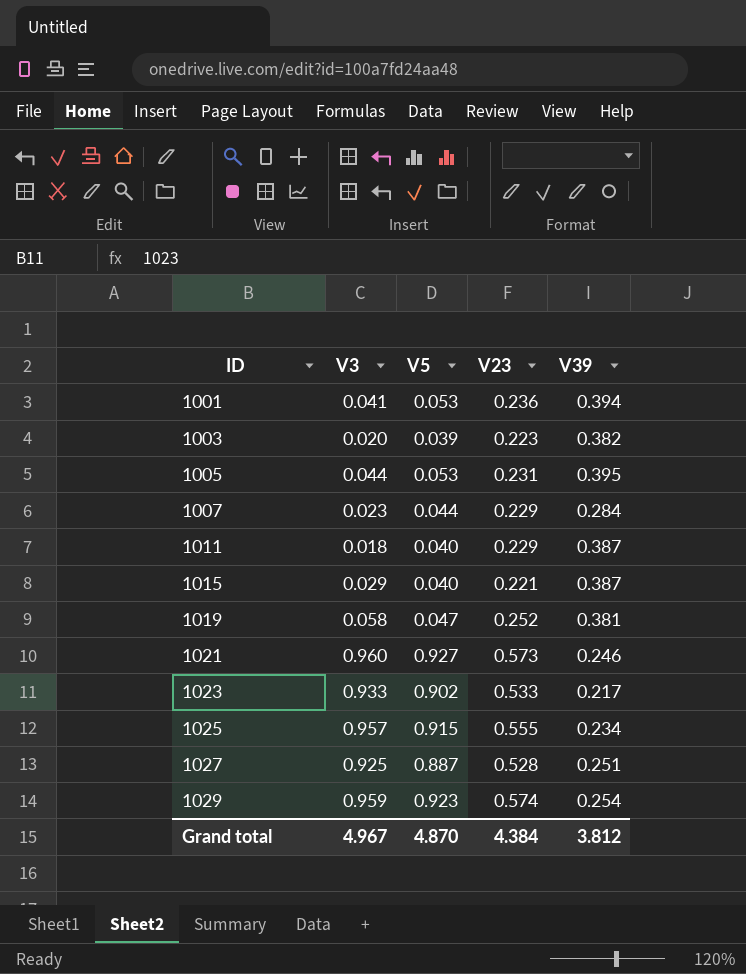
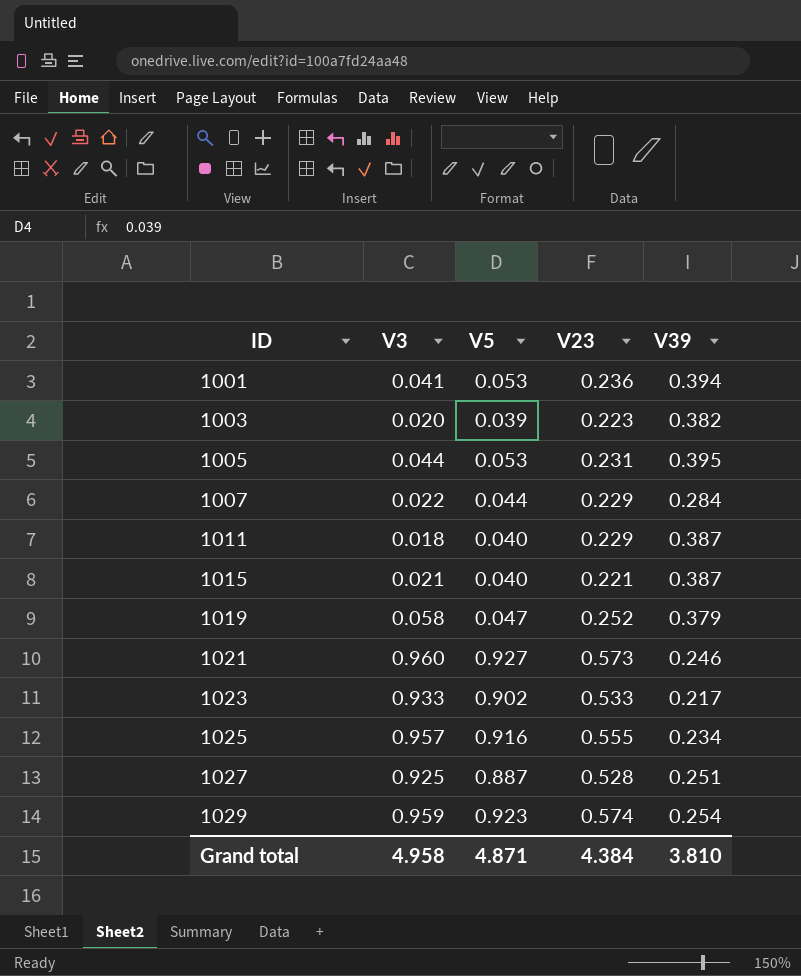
1007 | V3: 0.023 -> 0.022
1015 | V3: 0.029 -> 0.021
1019 | V39: 0.381 -> 0.379
1025 | V5: 0.915 -> 0.916
Grand total | V3: 4.967 -> 4.958
Grand total | V5: 4.870 -> 4.871
Grand total | V39: 3.812 -> 3.810

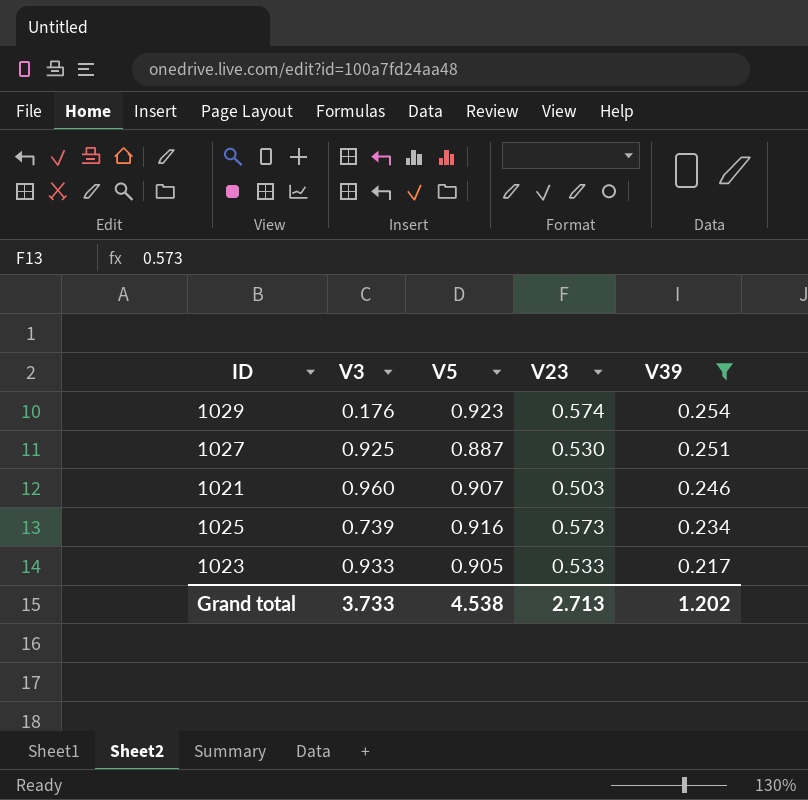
filter: none -> V39 <= 0.254
row order: ID ascending -> V39 descending
1029 | V3: 0.959 -> 0.176
1027 | V23: 0.528 -> 0.530
1021 | V5: 0.927 -> 0.907
1021 | V23: 0.573 -> 0.503
1025 | V3: 0.957 -> 0.739
1025 | V23: 0.555 -> 0.573
1023 | V5: 0.902 -> 0.905
Grand total | V3: 4.958 -> 3.733
Grand total | V5: 4.871 -> 4.538
Grand total | V23: 4.384 -> 2.713
Grand total | V39: 3.810 -> 1.202

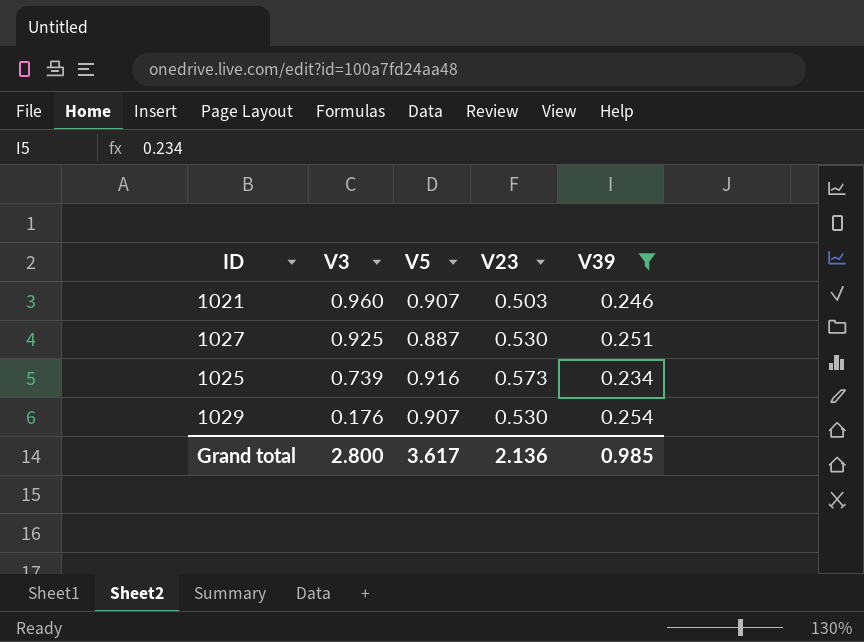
row order: V39 descending -> V3 descending
row 1023: 0.933 | 0.905 | 0.533 | 0.217 -> none
1029 | V5: 0.923 -> 0.907
1029 | V23: 0.574 -> 0.530
Grand total | V3: 3.733 -> 2.800
Grand total | V5: 4.538 -> 3.617
Grand total | V23: 2.713 -> 2.136
Grand total | V39: 1.202 -> 0.985

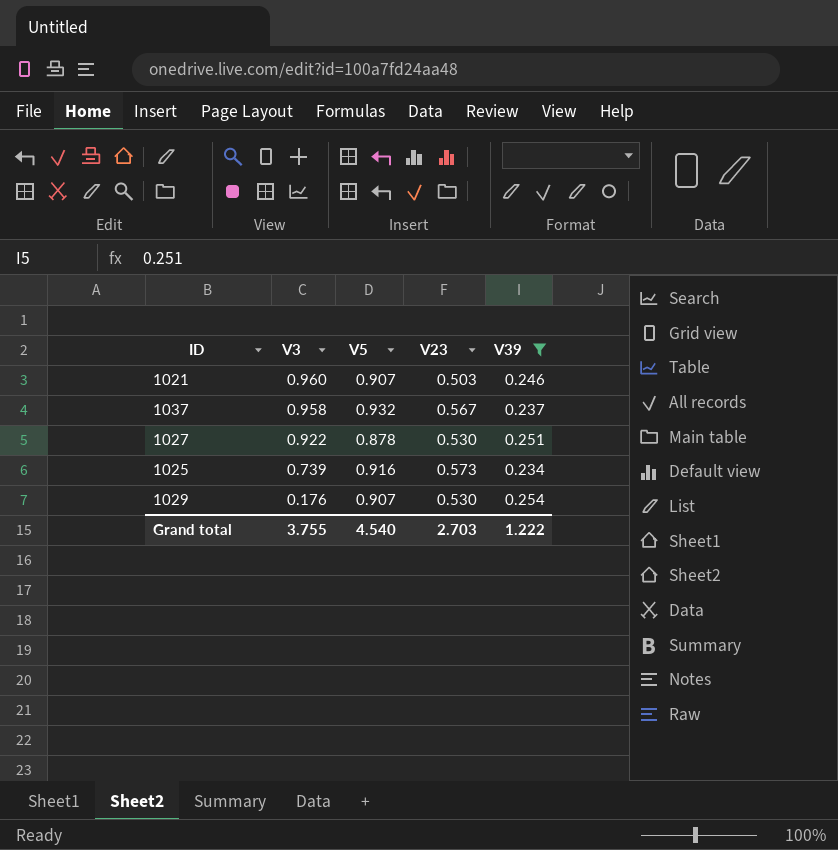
row 1037: none -> 0.958 | 0.932 | 0.567 | 0.237
1027 | V3: 0.925 -> 0.922
1027 | V5: 0.887 -> 0.878
Grand total | V3: 2.800 -> 3.755
Grand total | V5: 3.617 -> 4.540
Grand total | V23: 2.136 -> 2.703
Grand total | V39: 0.985 -> 1.222

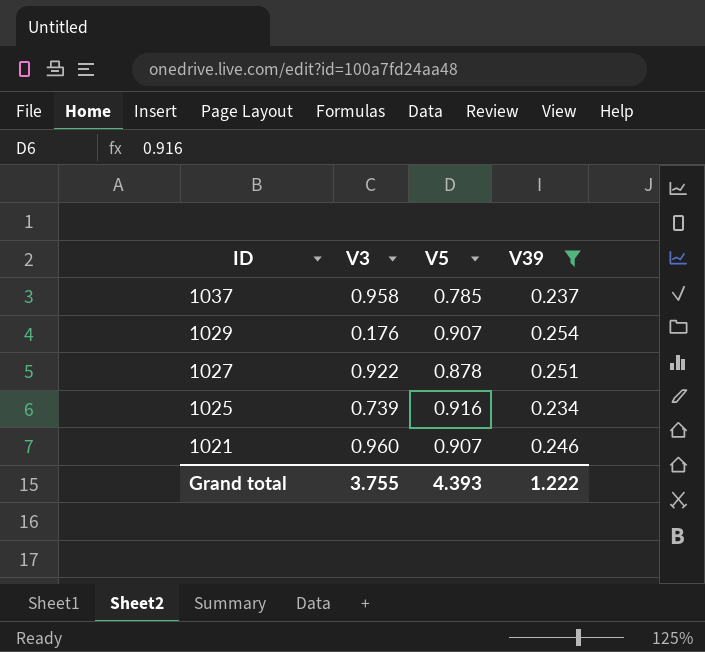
row order: V3 descending -> ID descending
column V23 | position: 4 -> none
1037 | V5: 0.932 -> 0.785
Grand total | V5: 4.540 -> 4.393

